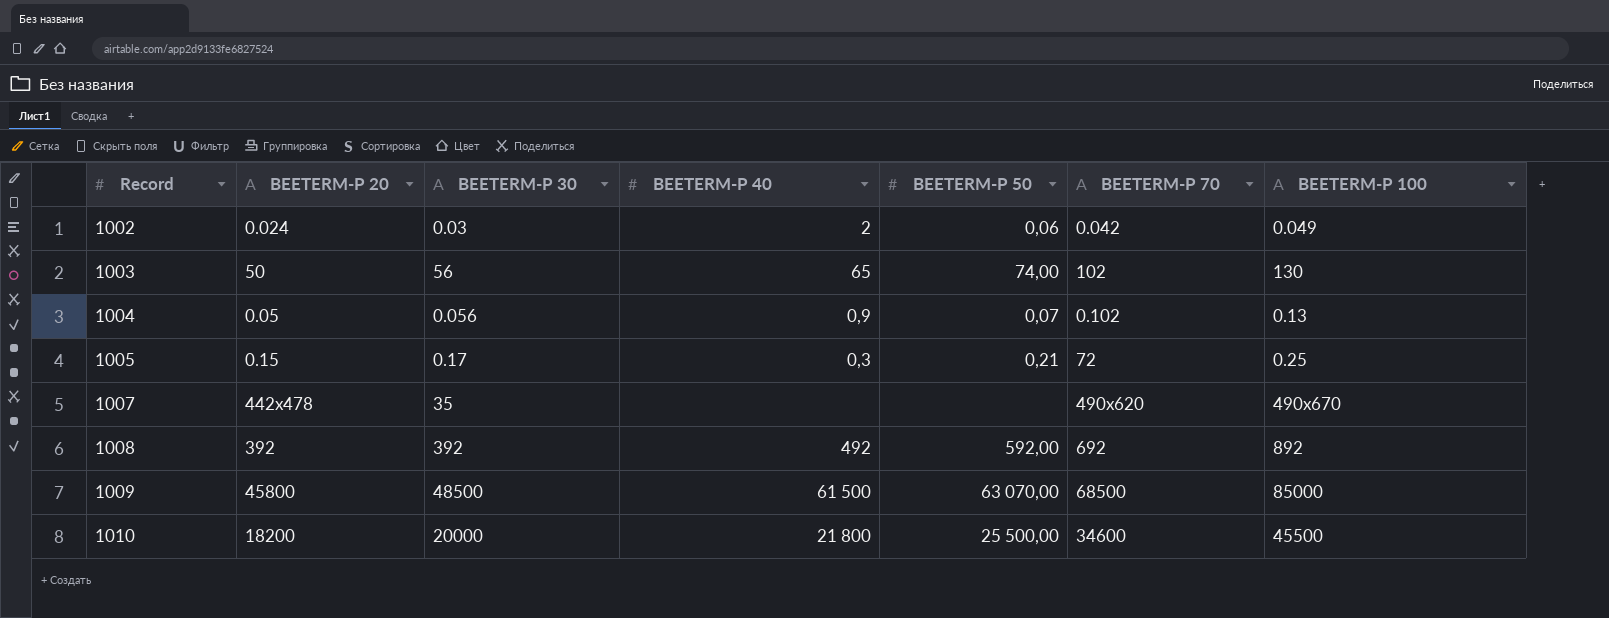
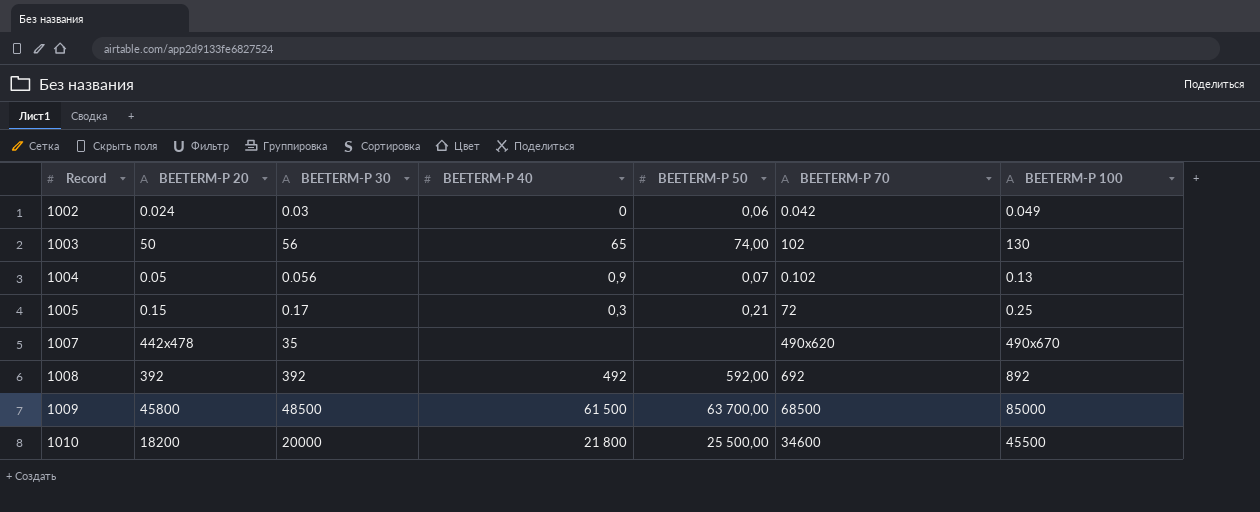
1002 | BEETERM-P 40: 2 -> 0
1009 | BEETERM-P 50: 63 070,00 -> 63 700,00

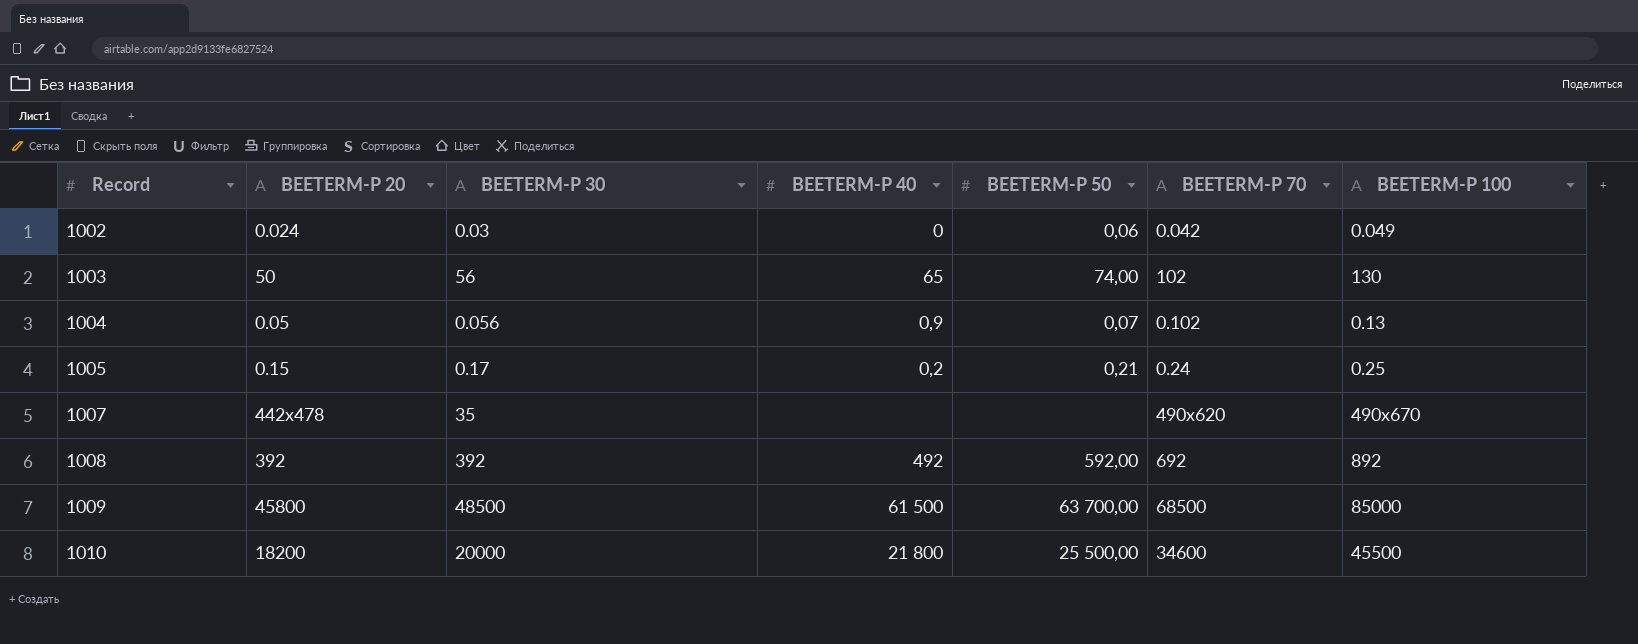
1005 | BEETERM-P 40: 0,3 -> 0,2
1005 | BEETERM-P 70: 72 -> 0.24

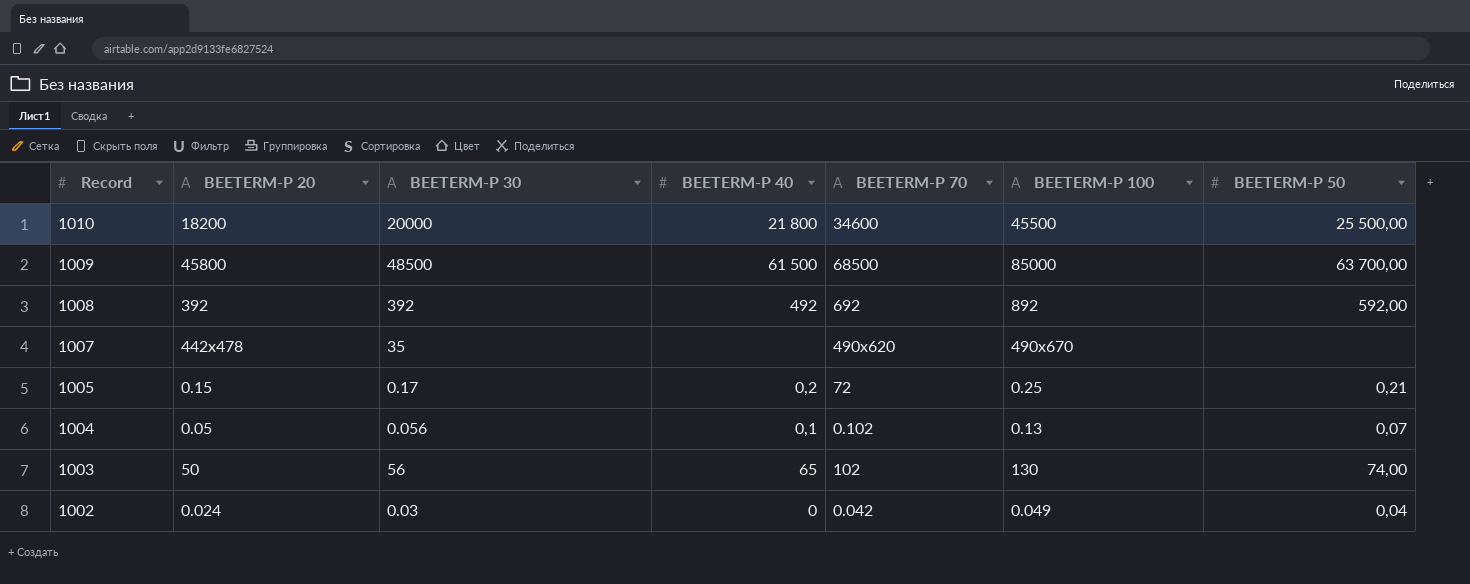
row order: Record ascending -> Record descending
column BEETERM-P 50 | position: 5 -> 7
1005 | BEETERM-P 70: 0.24 -> 72
1004 | BEETERM-P 40: 0,9 -> 0,1
1002 | BEETERM-P 50: 0,06 -> 0,04

